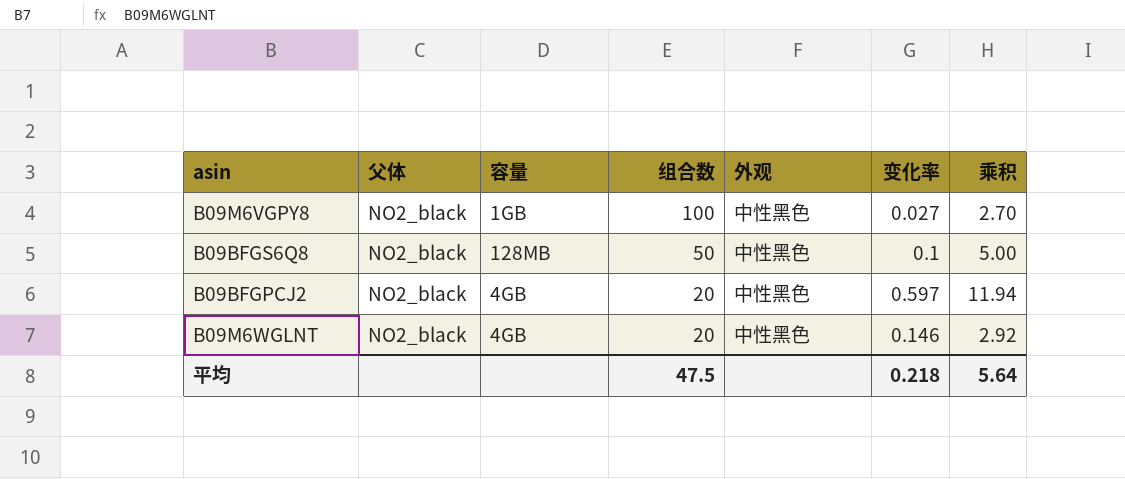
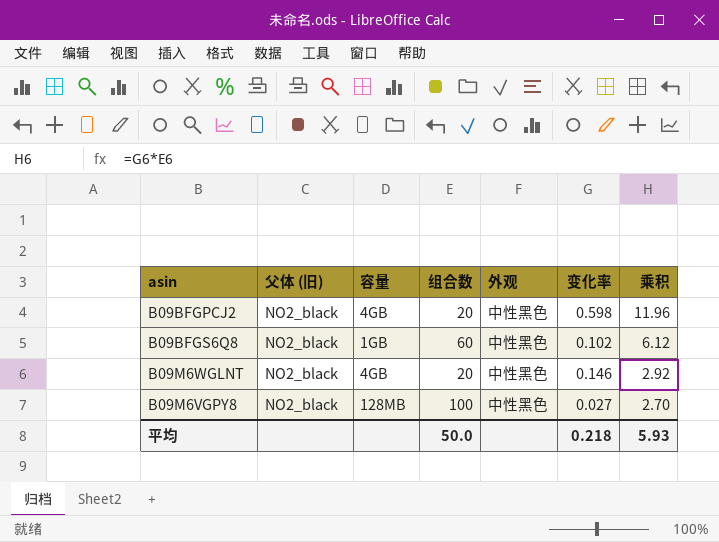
row order: 组合数 descending -> 乘积 descending
column name: 父体 -> 父体 (旧)
B09BFGPCJ2 | 变化率: 0.597 -> 0.598
B09BFGPCJ2 | 乘积: 11.94 -> 11.96
B09BFGS6Q8 | 容量: 128MB -> 1GB
B09BFGS6Q8 | 组合数: 50 -> 60
B09BFGS6Q8 | 变化率: 0.1 -> 0.102
B09BFGS6Q8 | 乘积: 5.00 -> 6.12
B09M6VGPY8 | 容量: 1GB -> 128MB
平均 | 组合数: 47.5 -> 50.0
平均 | 乘积: 5.64 -> 5.93

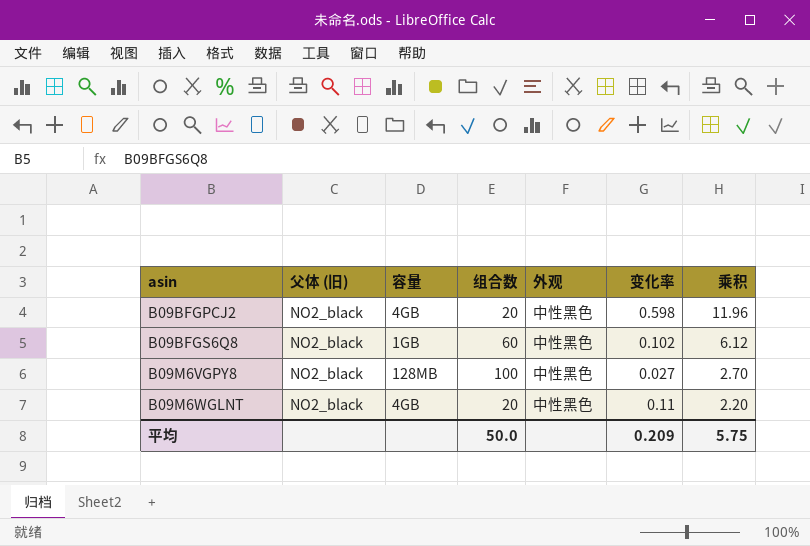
row order: 乘积 descending -> asin ascending
B09M6WGLNT | 变化率: 0.146 -> 0.11
B09M6WGLNT | 乘积: 2.92 -> 2.20
平均 | 变化率: 0.218 -> 0.209
平均 | 乘积: 5.93 -> 5.75

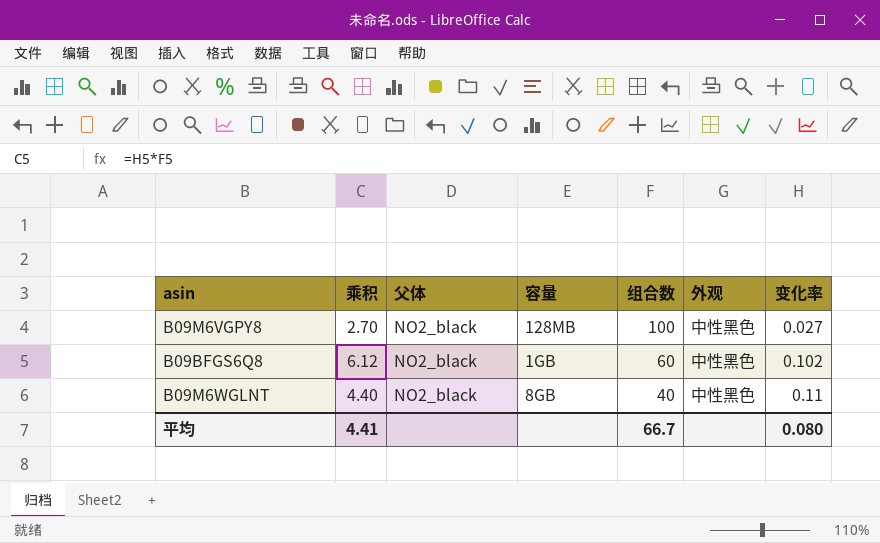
row order: asin ascending -> 组合数 descending
column 乘积 | position: 7 -> 2
column name: 父体 (旧) -> 父体
row B09BFGPCJ2: NO2_black | 4GB | 20 | 中性黑色 | 0.598 | 11.96 -> none
B09M6WGLNT | 乘积: 2.20 -> 4.40
B09M6WGLNT | 容量: 4GB -> 8GB
B09M6WGLNT | 组合数: 20 -> 40
平均 | 乘积: 5.75 -> 4.41
平均 | 组合数: 50.0 -> 66.7
平均 | 变化率: 0.209 -> 0.080

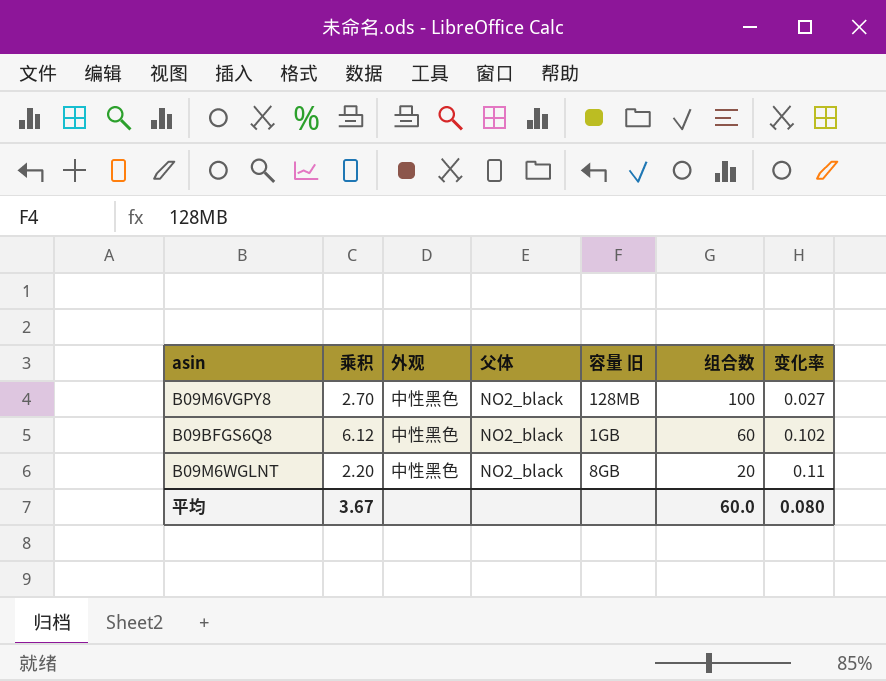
column 外观 | position: 6 -> 3
column name: 容量 -> 容量 旧
B09M6WGLNT | 乘积: 4.40 -> 2.20
B09M6WGLNT | 组合数: 40 -> 20
平均 | 乘积: 4.41 -> 3.67
平均 | 组合数: 66.7 -> 60.0

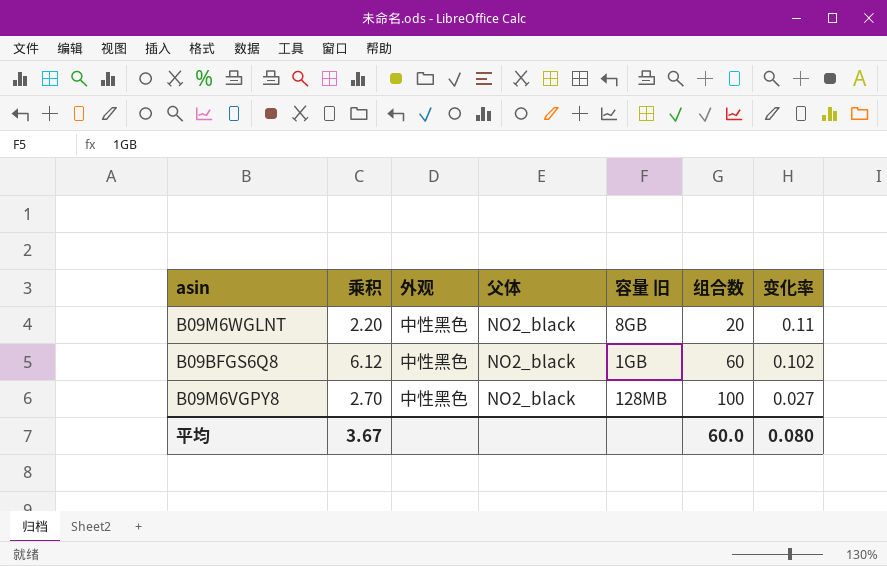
row order: 组合数 descending -> 组合数 ascending

